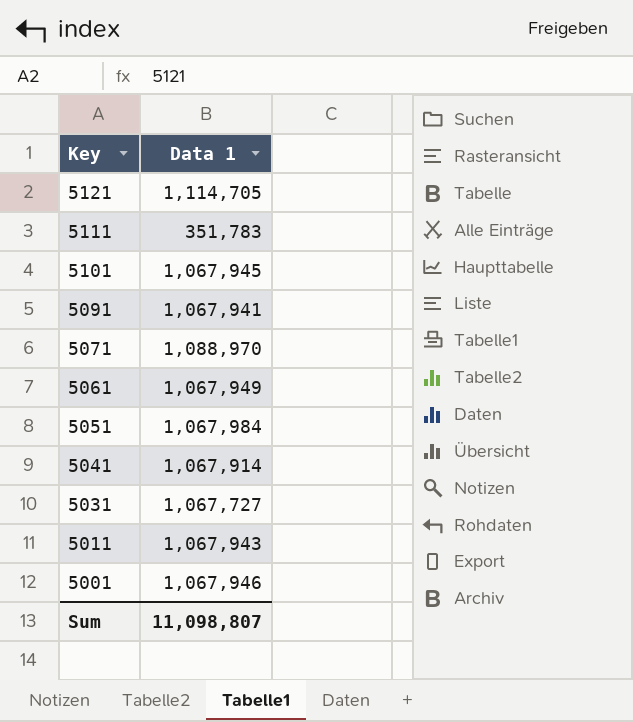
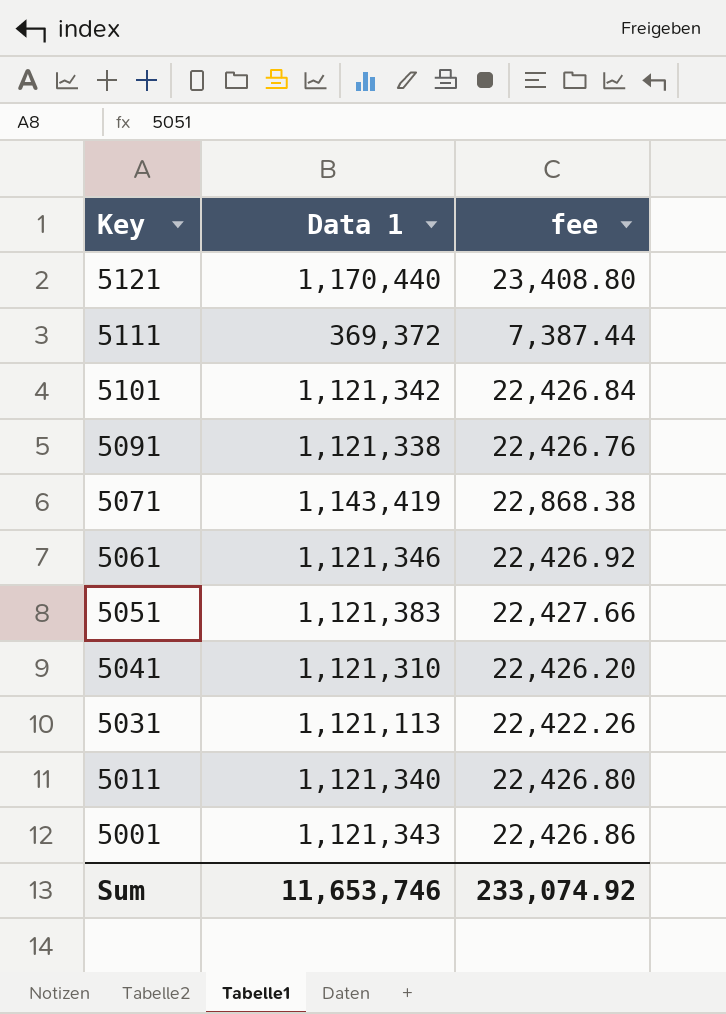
column fee | formula: none -> [Data 1] * 0.02
5121 | Data 1: 1,114,705 -> 1,170,440
5111 | Data 1: 351,783 -> 369,372
5101 | Data 1: 1,067,945 -> 1,121,342
5091 | Data 1: 1,067,941 -> 1,121,338
5071 | Data 1: 1,088,970 -> 1,143,419
5061 | Data 1: 1,067,949 -> 1,121,346
5051 | Data 1: 1,067,984 -> 1,121,383
5041 | Data 1: 1,067,914 -> 1,121,310
5031 | Data 1: 1,067,727 -> 1,121,113
5011 | Data 1: 1,067,943 -> 1,121,340
5001 | Data 1: 1,067,946 -> 1,121,343
Sum | Data 1: 11,098,807 -> 11,653,746

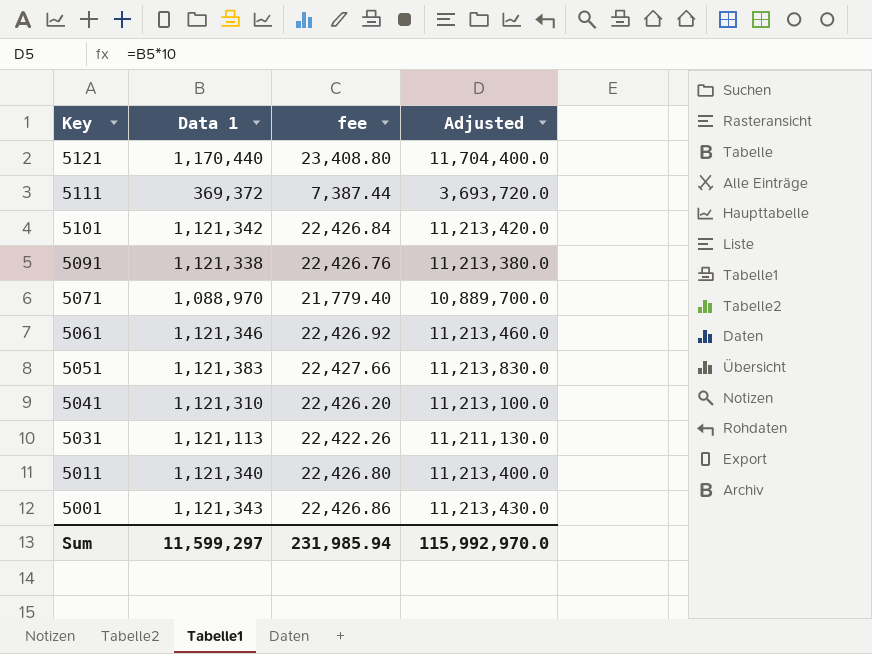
column Adjusted | formula: none -> [Data 1] * 10
5071 | Data 1: 1,143,419 -> 1,088,970
5071 | fee: 22,868.38 -> 21,779.40
Sum | Data 1: 11,653,746 -> 11,599,297
Sum | fee: 233,074.92 -> 231,985.94

